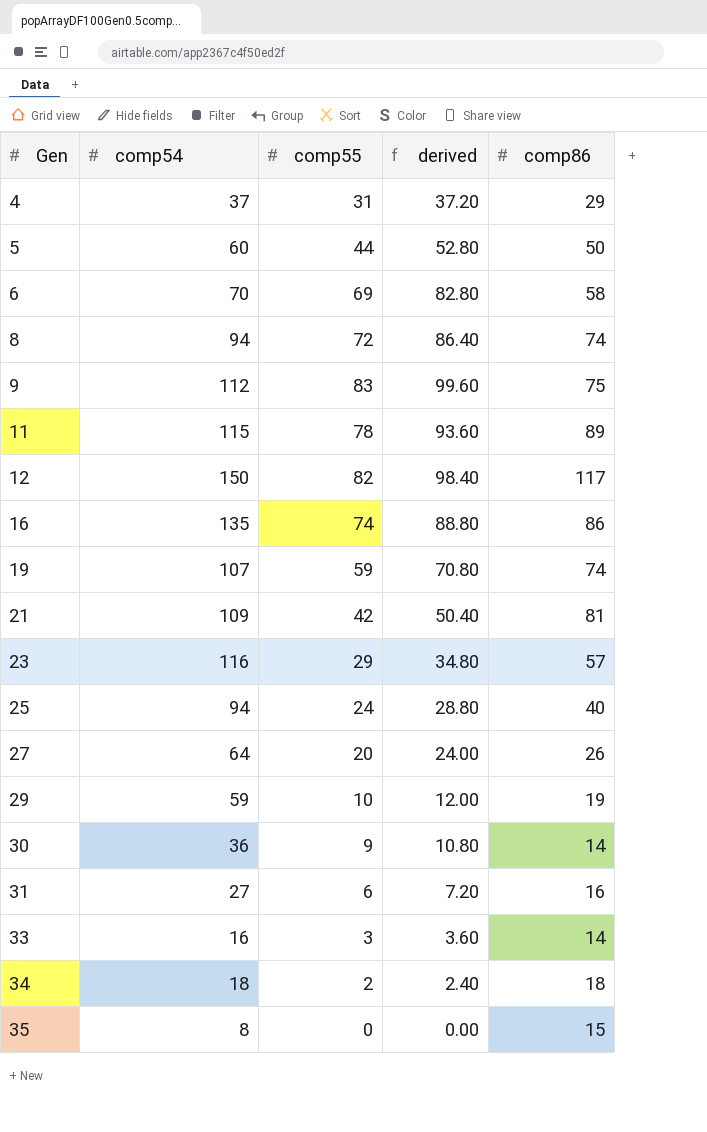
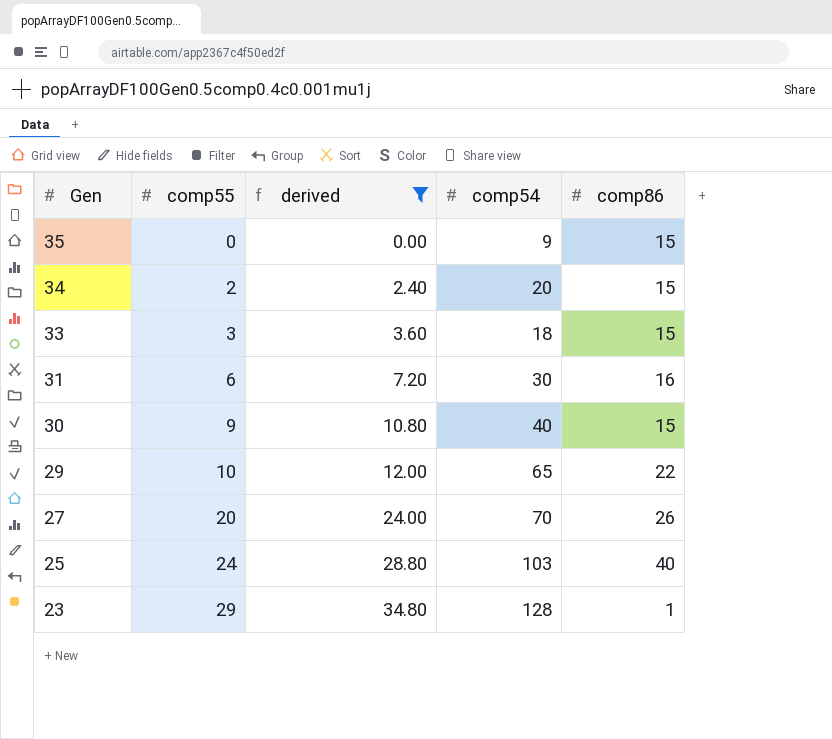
filter: none -> derived <= 34.80
row order: Gen ascending -> Gen descending
column comp54 | position: 2 -> 4
35 | comp54: 8 -> 9
34 | comp54: 18 -> 20
34 | comp86: 18 -> 15
33 | comp54: 16 -> 18
33 | comp86: 14 -> 15
31 | comp54: 27 -> 30
30 | comp54: 36 -> 40
30 | comp86: 14 -> 15
29 | comp54: 59 -> 65
29 | comp86: 19 -> 22
27 | comp54: 64 -> 70
25 | comp54: 94 -> 103
23 | comp54: 116 -> 128
23 | comp86: 57 -> 1

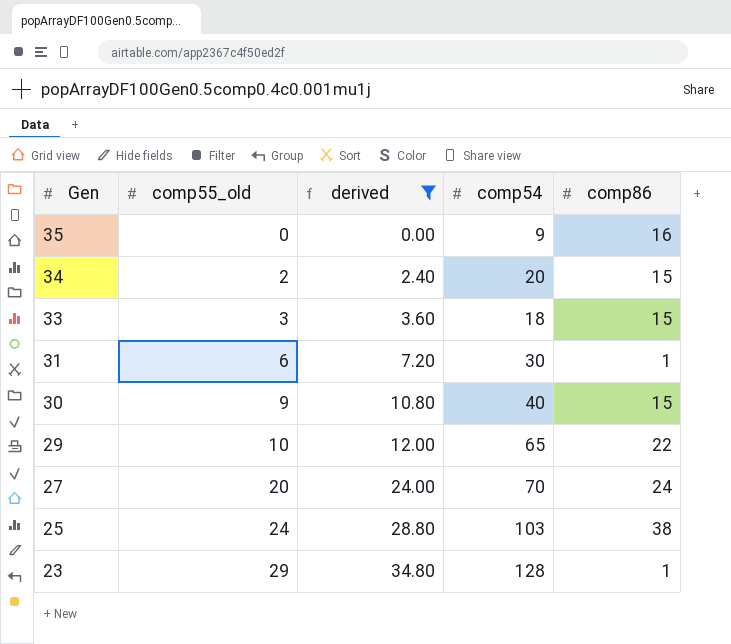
column name: comp55 -> comp55_old
35 | comp86: 15 -> 16
31 | comp86: 16 -> 1
27 | comp86: 26 -> 24
25 | comp86: 40 -> 38

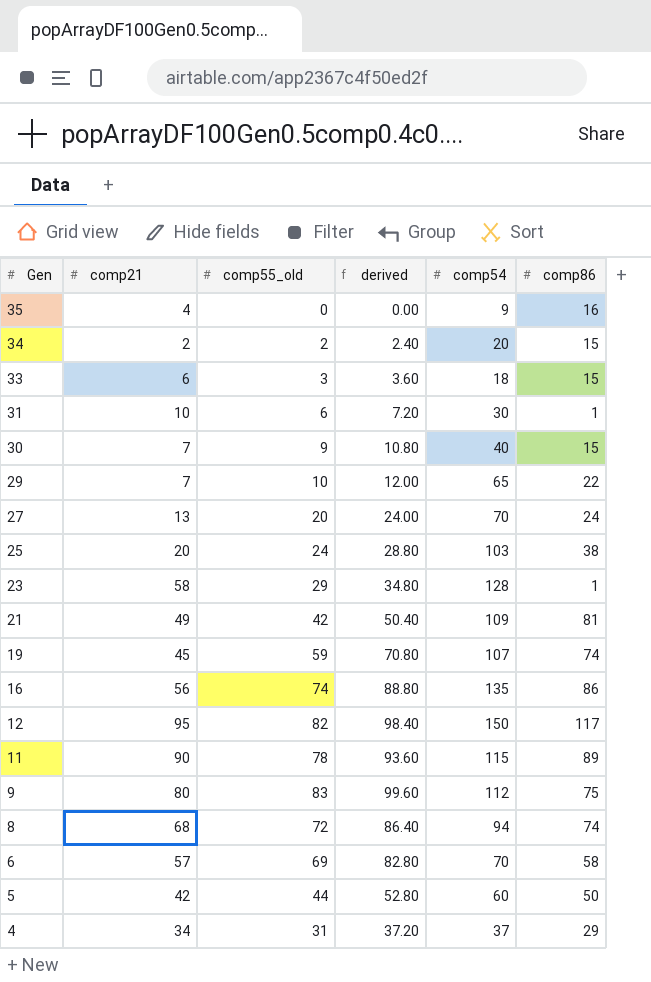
filter: derived <= 34.80 -> none
column comp21 | position: none -> 2

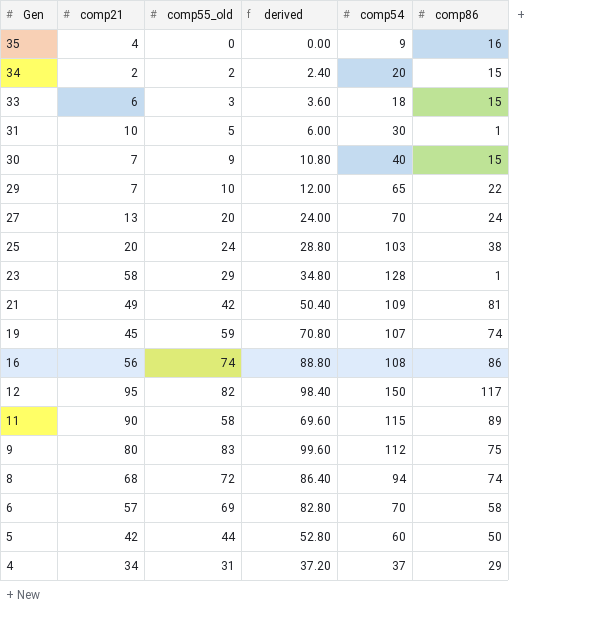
31 | comp55_old: 6 -> 5
31 | derived: 7.20 -> 6.00
16 | comp54: 135 -> 108
11 | comp55_old: 78 -> 58
11 | derived: 93.60 -> 69.60

